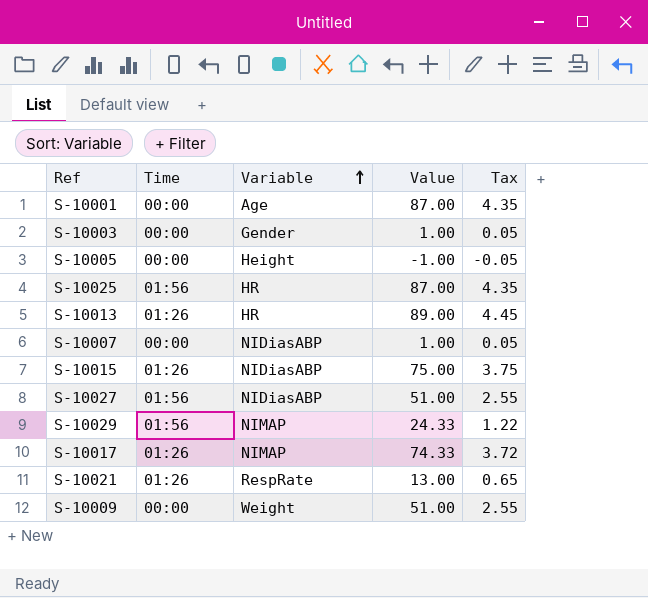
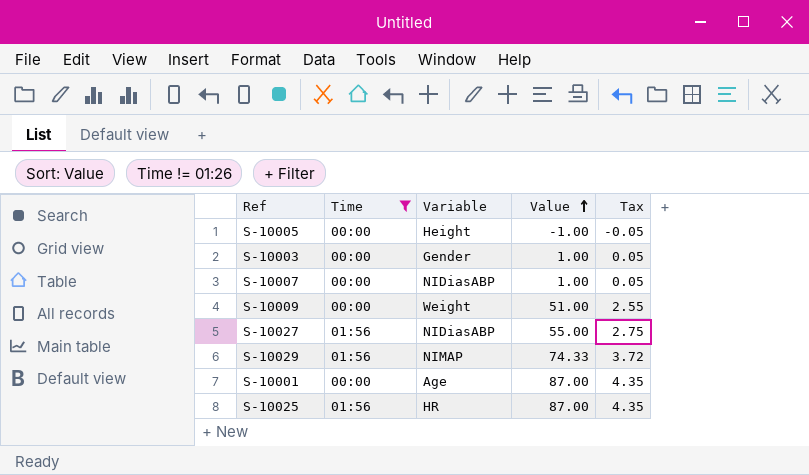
filter: none -> Time != 01:26
row order: Variable ascending -> Value ascending
S-10027 | Value: 51.00 -> 55.00
S-10027 | Tax: 2.55 -> 2.75
S-10029 | Value: 24.33 -> 74.33
S-10029 | Tax: 1.22 -> 3.72

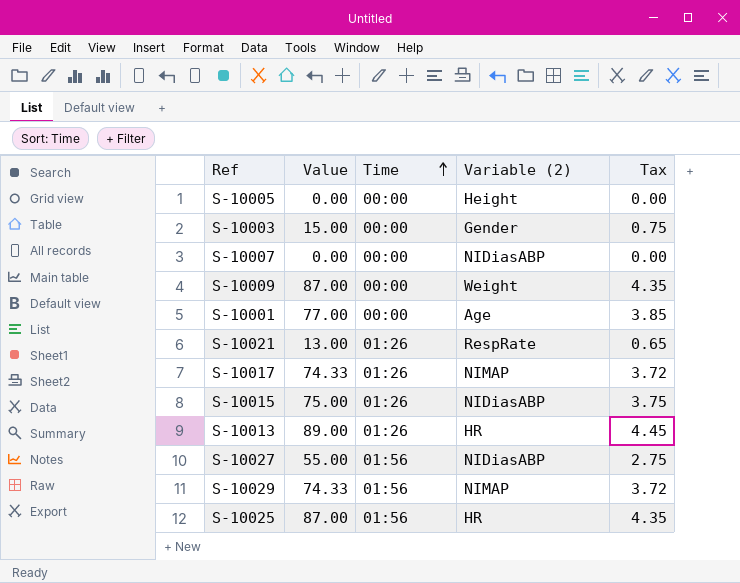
filter: Time != 01:26 -> none
row order: Value ascending -> Time ascending
column Value | position: 4 -> 2
column name: Variable -> Variable (2)
S-10005 | Value: -1.00 -> 0.00
S-10005 | Tax: -0.05 -> 0.00
S-10003 | Value: 1.00 -> 15.00
S-10003 | Tax: 0.05 -> 0.75
S-10007 | Value: 1.00 -> 0.00
S-10007 | Tax: 0.05 -> 0.00
S-10009 | Value: 51.00 -> 87.00
S-10009 | Tax: 2.55 -> 4.35
S-10001 | Value: 87.00 -> 77.00
S-10001 | Tax: 4.35 -> 3.85

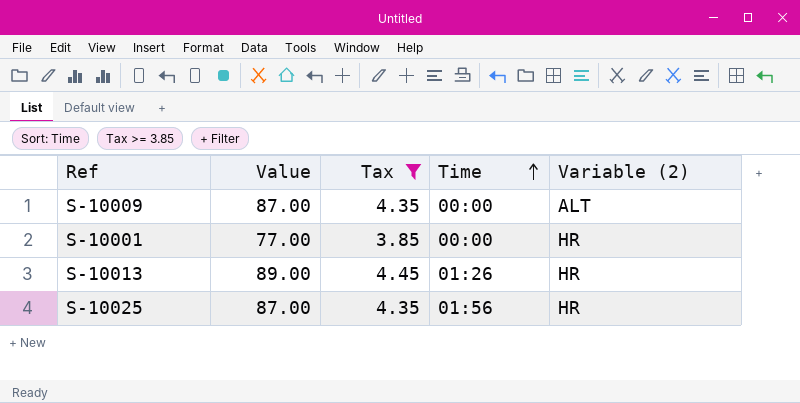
filter: none -> Tax >= 3.85
column Tax | position: 5 -> 3
S-10009 | Variable (2): Weight -> ALT
S-10001 | Variable (2): Age -> HR

